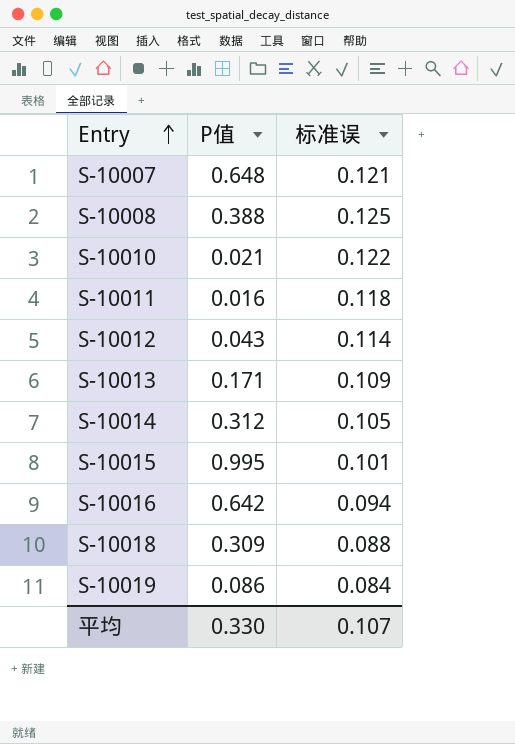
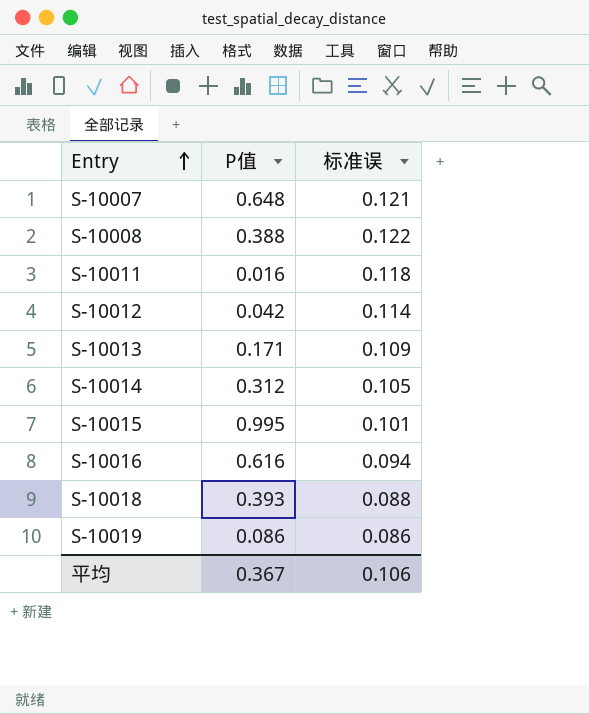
row S-10010: 0.021 | 0.122 -> none
S-10008 | 标准误: 0.125 -> 0.122
S-10012 | P值: 0.043 -> 0.042
S-10016 | P值: 0.642 -> 0.616
S-10018 | P值: 0.309 -> 0.393
S-10019 | 标准误: 0.084 -> 0.086
平均 | P值: 0.330 -> 0.367
平均 | 标准误: 0.107 -> 0.106

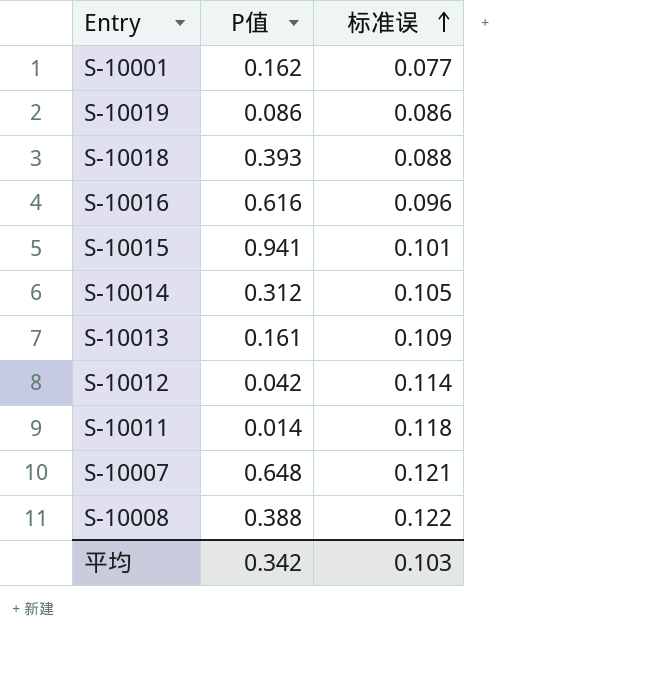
row order: Entry ascending -> 标准误 ascending
row S-10001: none -> 0.162 | 0.077
S-10016 | 标准误: 0.094 -> 0.096
S-10015 | P值: 0.995 -> 0.941
S-10013 | P值: 0.171 -> 0.161
S-10011 | P值: 0.016 -> 0.014
平均 | P值: 0.367 -> 0.342
平均 | 标准误: 0.106 -> 0.103

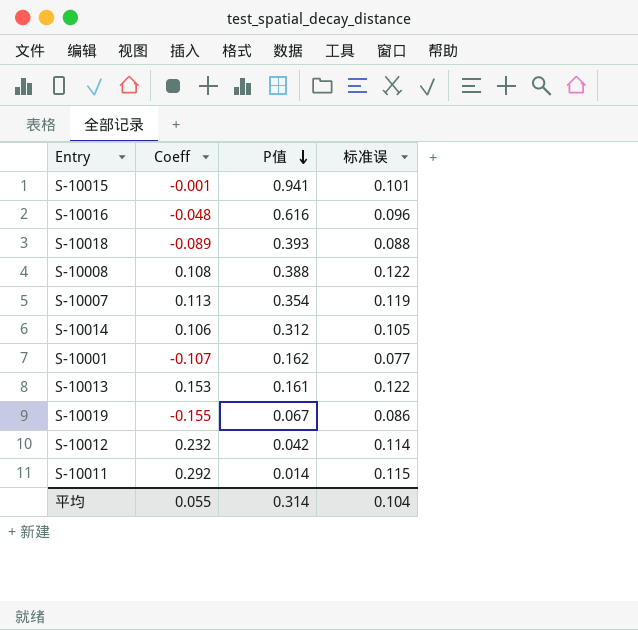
row order: 标准误 ascending -> P值 descending
column Coeff | position: none -> 2
S-10007 | P值: 0.648 -> 0.354
S-10007 | 标准误: 0.121 -> 0.119
S-10013 | 标准误: 0.109 -> 0.122
S-10019 | P值: 0.086 -> 0.067
S-10011 | 标准误: 0.118 -> 0.115
平均 | P值: 0.342 -> 0.314
平均 | 标准误: 0.103 -> 0.104

